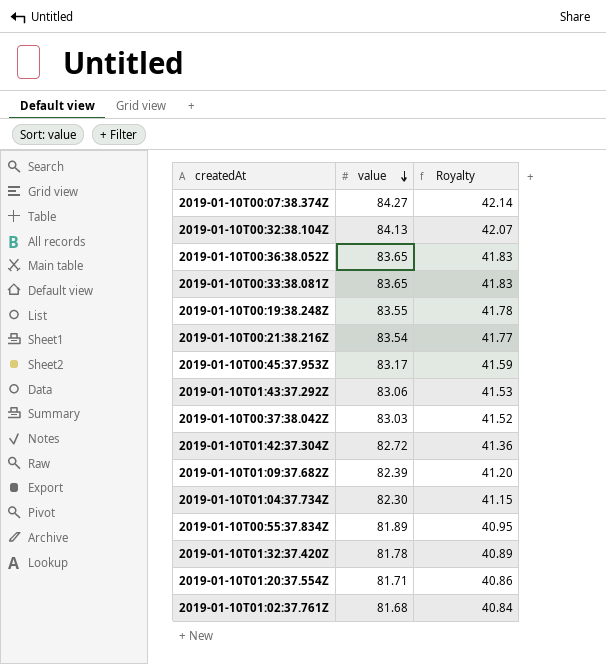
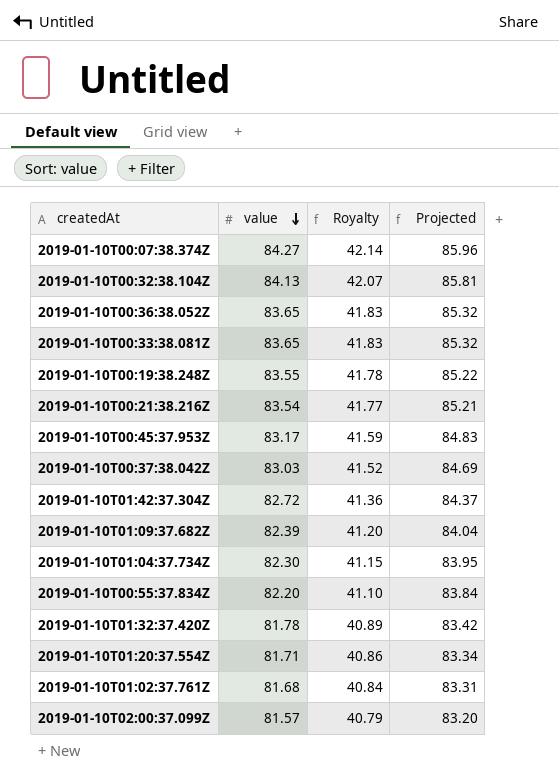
column Projected | formula: none -> [value] * 1.02
row 2019-01-10T01:43:37.292Z: 83.06 | 41.53 -> none
2019-01-10T00:55:37.834Z | value: 81.89 -> 82.20
2019-01-10T00:55:37.834Z | Royalty: 40.95 -> 41.10
row 2019-01-10T02:00:37.099Z: none -> 81.57 | 40.79 | 83.20

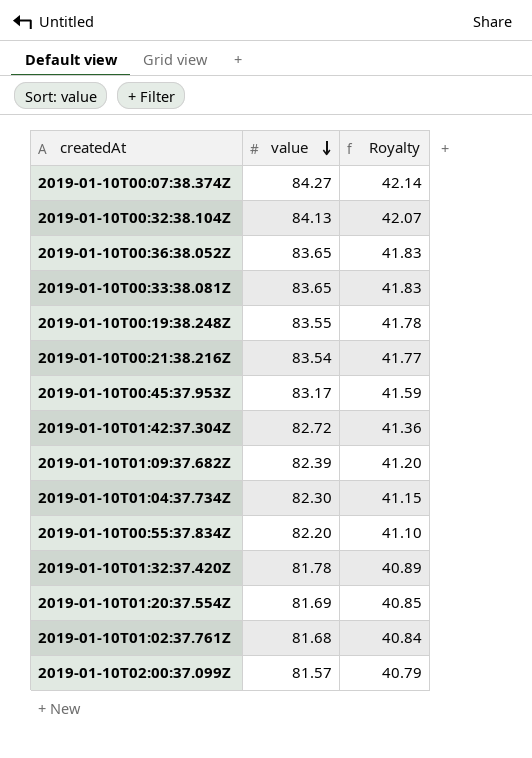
column Projected | formula: [value] * 1.02 -> none
row 2019-01-10T00:37:38.042Z: 83.03 | 41.52 | 84.69 -> none
2019-01-10T01:20:37.554Z | value: 81.71 -> 81.69
2019-01-10T01:20:37.554Z | Royalty: 40.86 -> 40.85

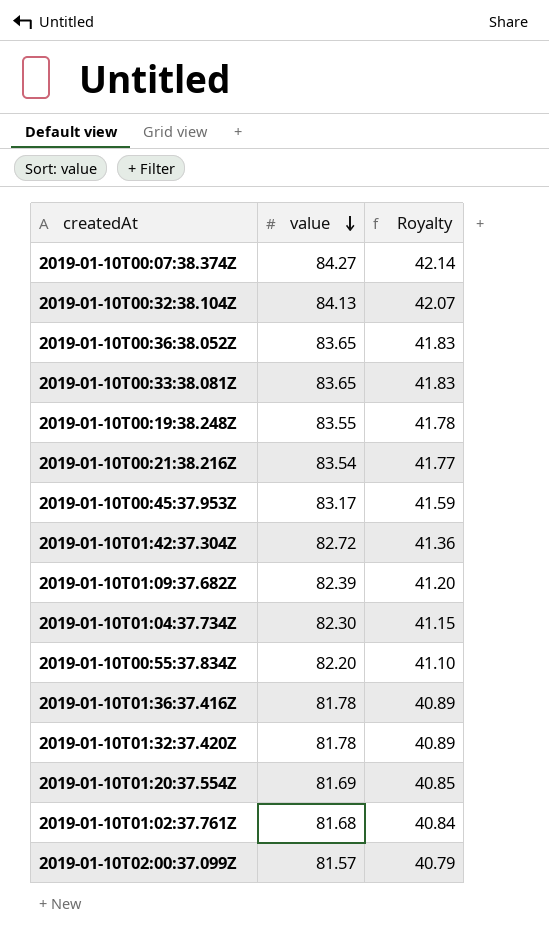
row 2019-01-10T01:36:37.416Z: none -> 81.78 | 40.89

